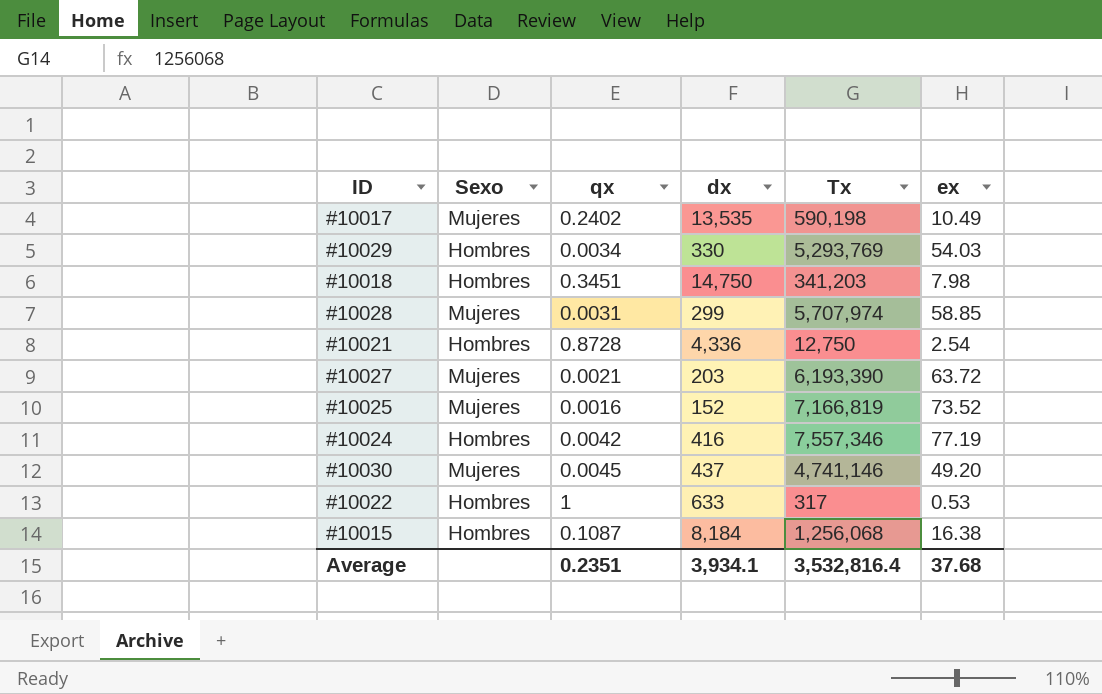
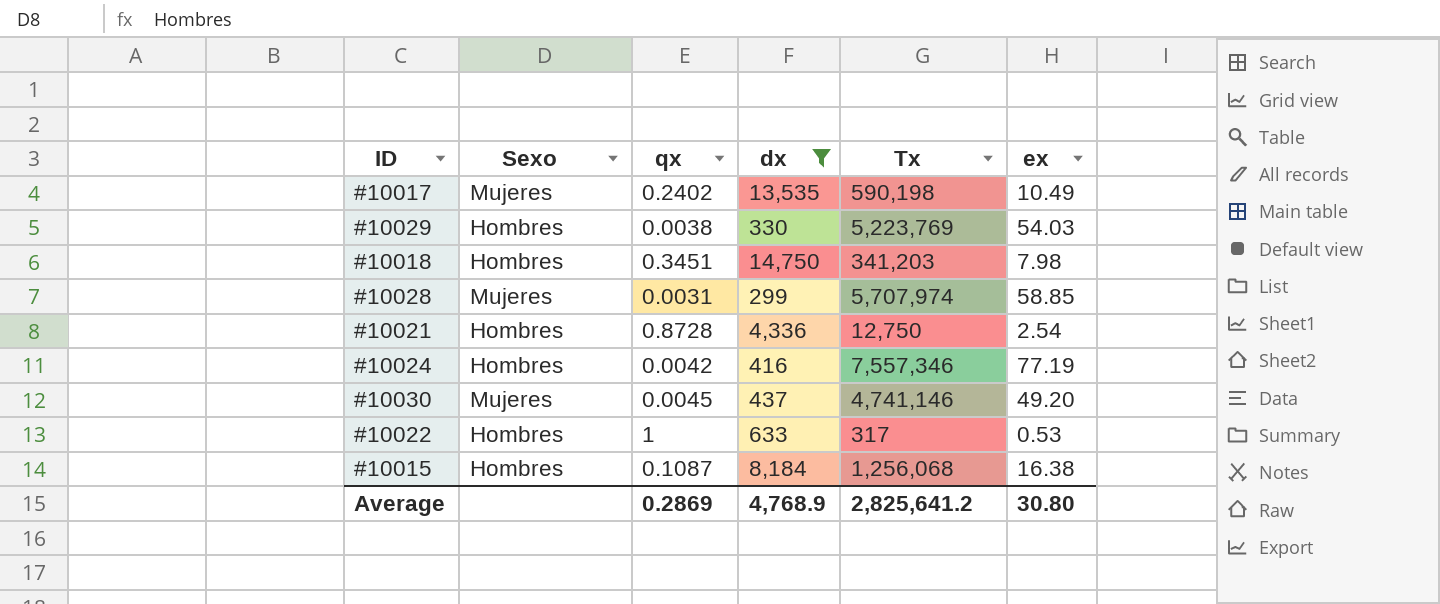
filter: none -> dx >= 299
#10029 | qx: 0.0034 -> 0.0038
#10029 | Tx: 5,293,769 -> 5,223,769
Average | qx: 0.2351 -> 0.2869
Average | dx: 3,934.1 -> 4,768.9
Average | Tx: 3,532,816.4 -> 2,825,641.2
Average | ex: 37.68 -> 30.80

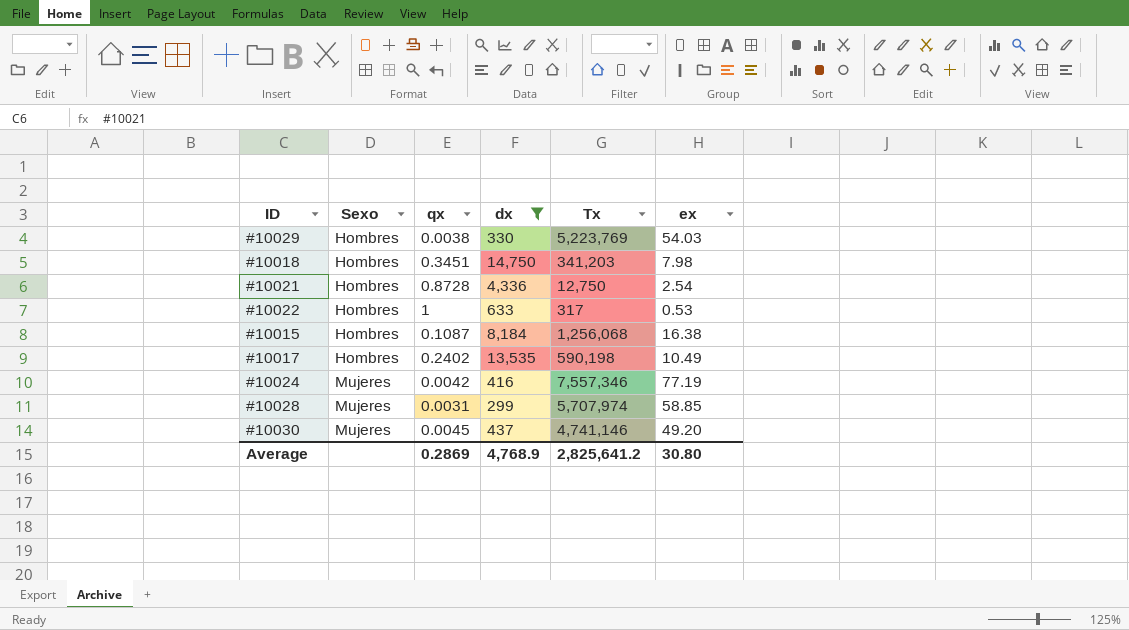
row order: none -> Sexo ascending
#10017 | Sexo: Mujeres -> Hombres
#10024 | Sexo: Hombres -> Mujeres

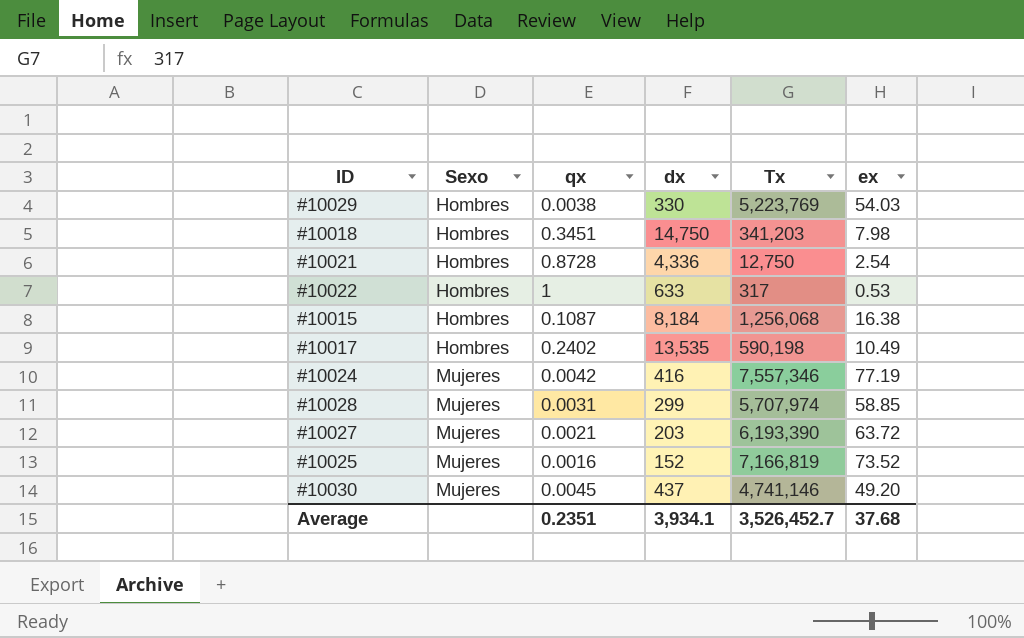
filter: dx >= 299 -> none
Average | qx: 0.2869 -> 0.2351
Average | dx: 4,768.9 -> 3,934.1
Average | Tx: 2,825,641.2 -> 3,526,452.7
Average | ex: 30.80 -> 37.68

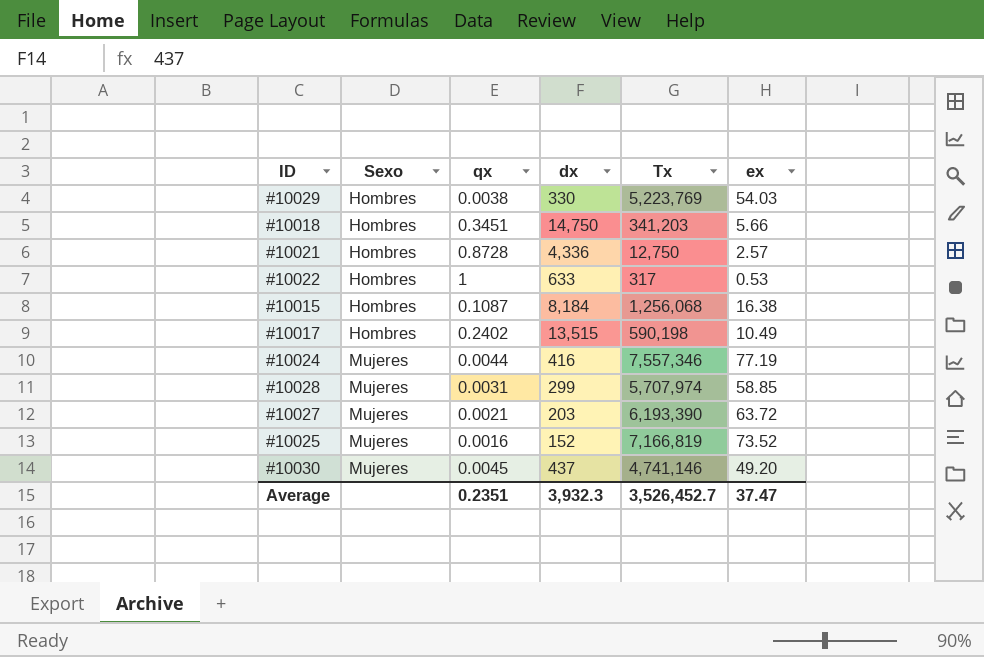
#10018 | ex: 7.98 -> 5.66
#10021 | ex: 2.54 -> 2.57
#10017 | dx: 13,535 -> 13,515
#10024 | qx: 0.0042 -> 0.0044
Average | dx: 3,934.1 -> 3,932.3
Average | ex: 37.68 -> 37.47

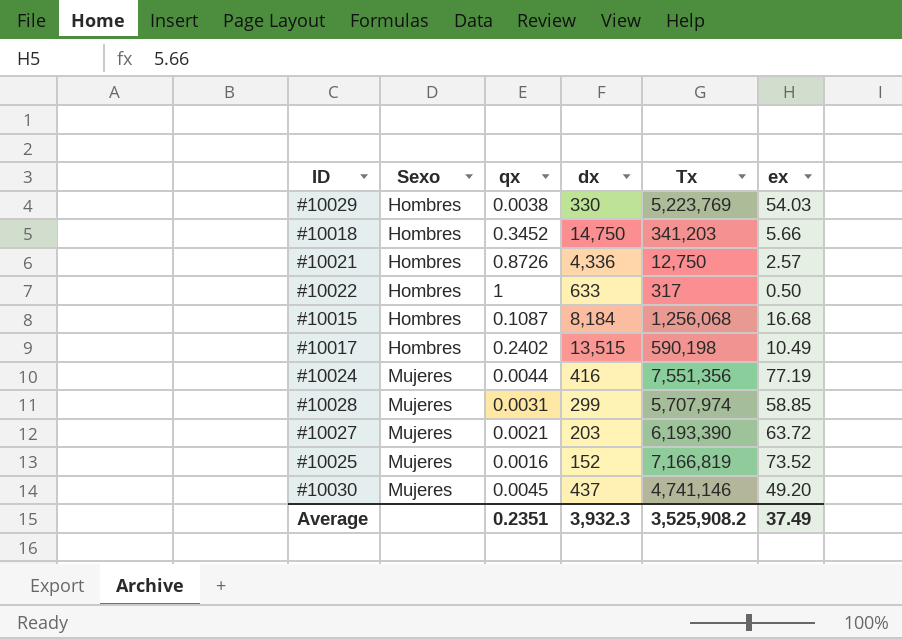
#10018 | qx: 0.3451 -> 0.3452
#10021 | qx: 0.8728 -> 0.8726
#10022 | ex: 0.53 -> 0.50
#10015 | ex: 16.38 -> 16.68
#10024 | Tx: 7,557,346 -> 7,551,356
Average | Tx: 3,526,452.7 -> 3,525,908.2
Average | ex: 37.47 -> 37.49

